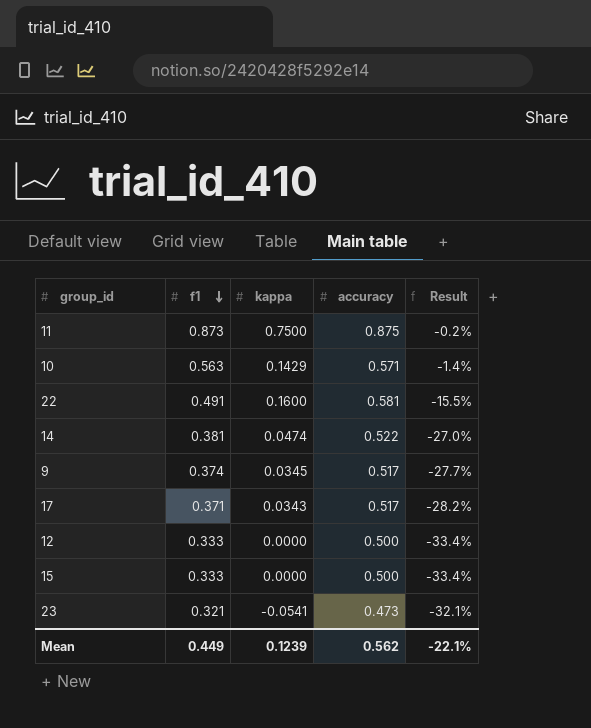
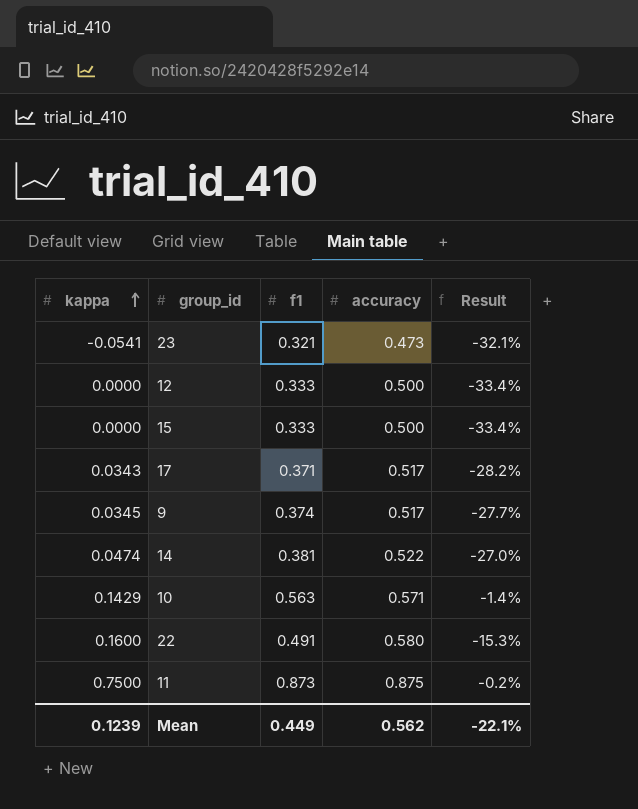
row order: f1 descending -> kappa ascending
column kappa | position: 3 -> 1
22 | accuracy: 0.581 -> 0.580
22 | Result: -15.5% -> -15.3%

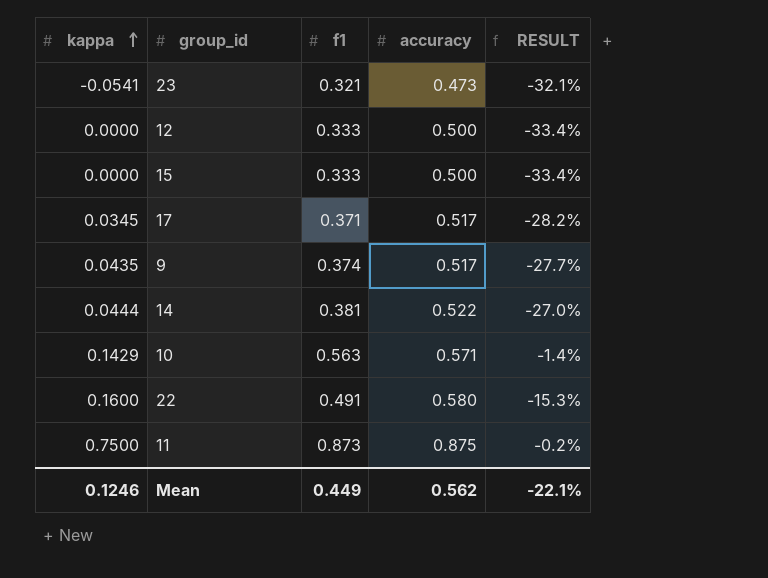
column name: Result -> RESULT
17 | kappa: 0.0343 -> 0.0345
9 | kappa: 0.0345 -> 0.0435
14 | kappa: 0.0474 -> 0.0444
Mean | kappa: 0.1239 -> 0.1246

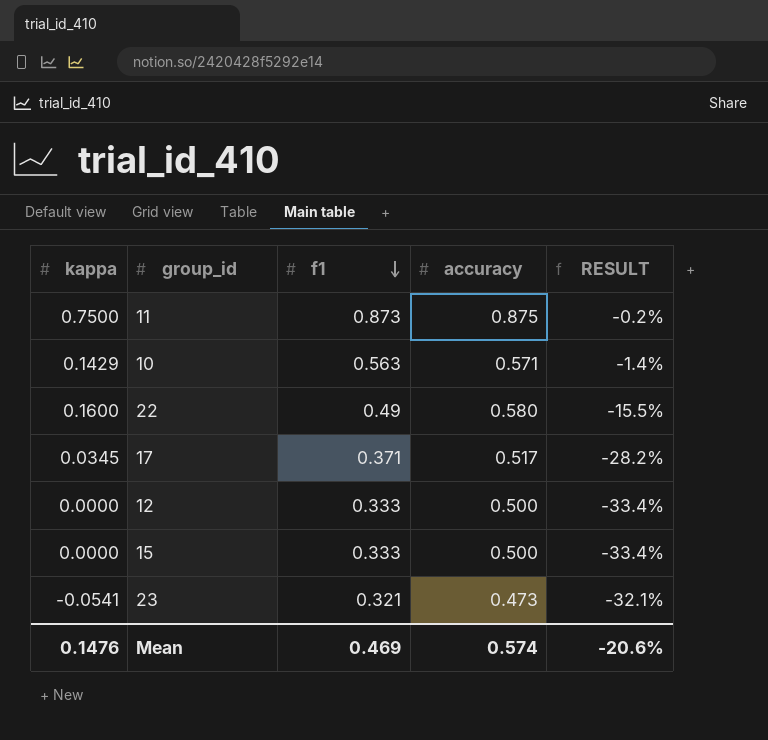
row order: kappa ascending -> f1 descending
row 9: 0.0435 | 0.374 | 0.517 | -27.7% -> none
row 14: 0.0444 | 0.381 | 0.522 | -27.0% -> none
22 | f1: 0.491 -> 0.49
22 | RESULT: -15.3% -> -15.5%
Mean | kappa: 0.1246 -> 0.1476
Mean | f1: 0.449 -> 0.469
Mean | accuracy: 0.562 -> 0.574
Mean | RESULT: -22.1% -> -20.6%

